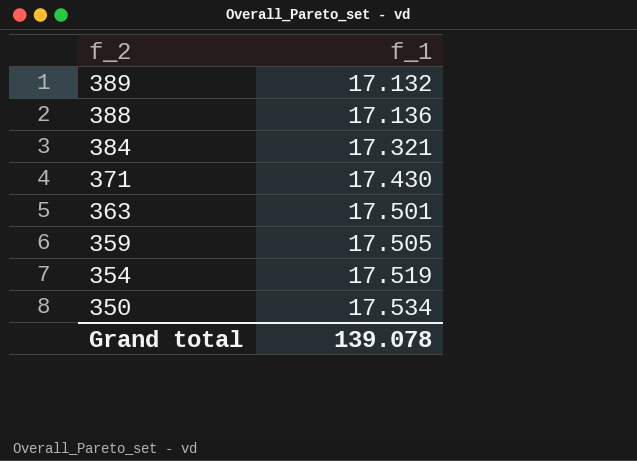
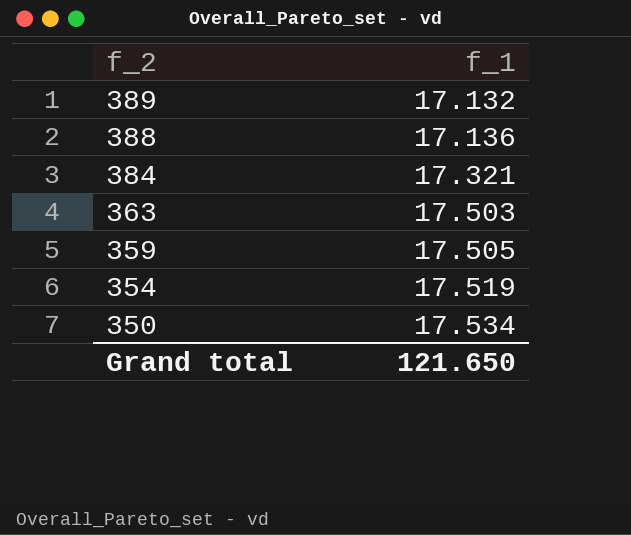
row 371: 17.430 -> none
363 | f_1: 17.501 -> 17.503
Grand total | f_1: 139.078 -> 121.650

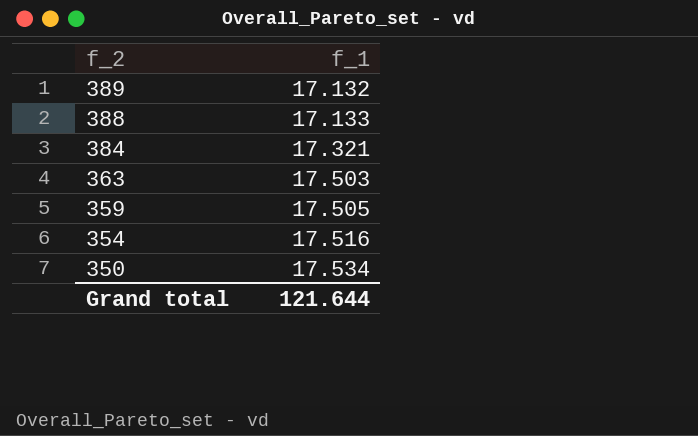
388 | f_1: 17.136 -> 17.133
354 | f_1: 17.519 -> 17.516
Grand total | f_1: 121.650 -> 121.644

